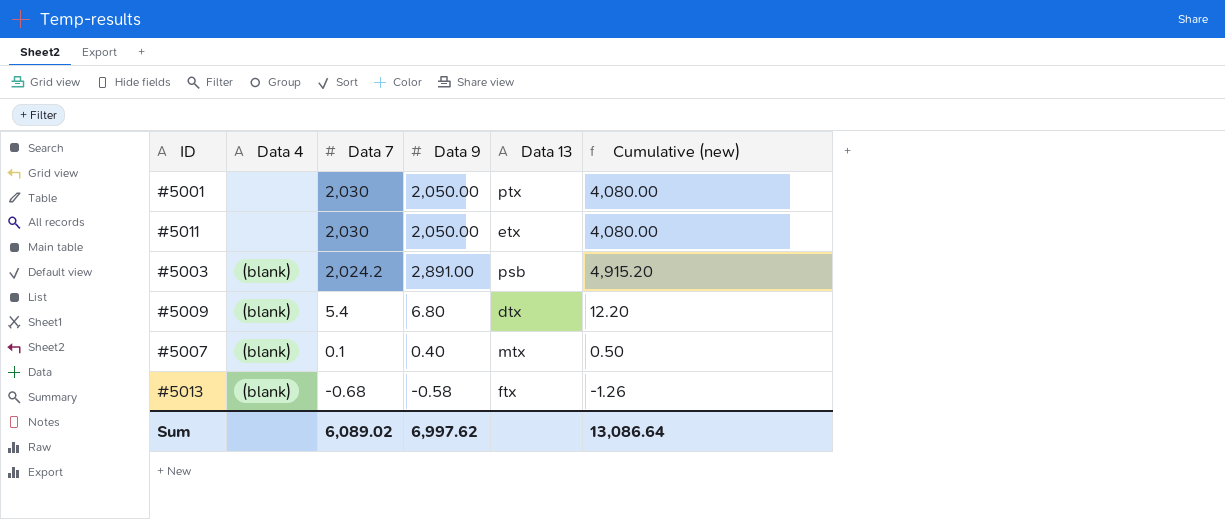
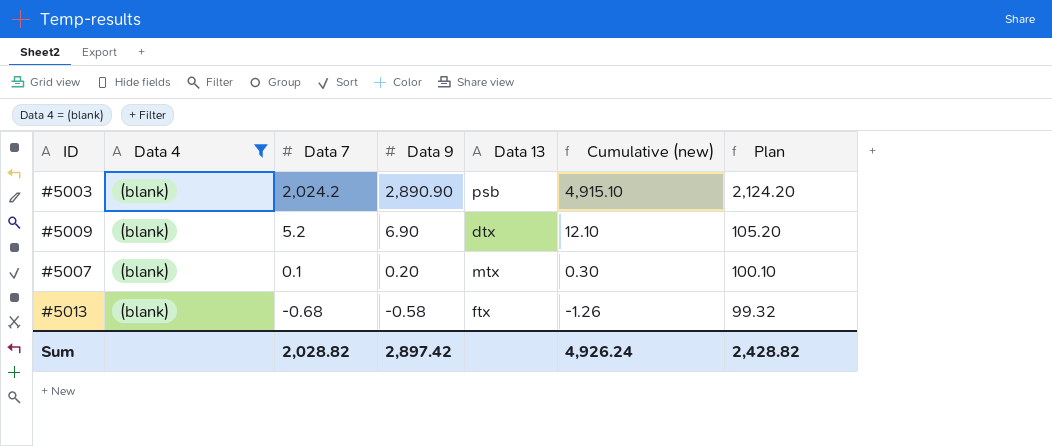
filter: none -> Data 4 = (blank)
column Plan | formula: none -> [Data 7] + 100
#5003 | Data 9: 2,891.00 -> 2,890.90
#5003 | Cumulative (new): 4,915.20 -> 4,915.10
#5009 | Data 7: 5.4 -> 5.2
#5009 | Data 9: 6.80 -> 6.90
#5009 | Cumulative (new): 12.20 -> 12.10
#5007 | Data 9: 0.40 -> 0.20
#5007 | Cumulative (new): 0.50 -> 0.30
Sum | Data 7: 6,089.02 -> 2,028.82
Sum | Data 9: 6,997.62 -> 2,897.42
Sum | Cumulative (new): 13,086.64 -> 4,926.24

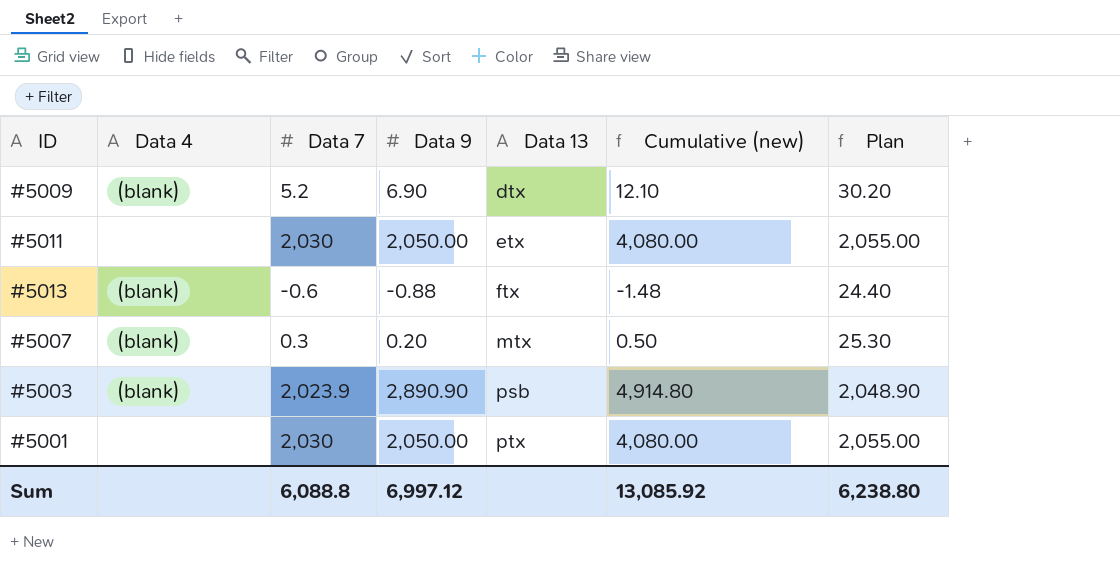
filter: Data 4 = (blank) -> none
row order: Data 7 descending -> Data 13 ascending
column Plan | formula: [Data 7] + 100 -> [Data 7] + 25
#5013 | Data 7: -0.68 -> -0.6
#5013 | Data 9: -0.58 -> -0.88
#5013 | Cumulative (new): -1.26 -> -1.48
#5007 | Data 7: 0.1 -> 0.3
#5007 | Cumulative (new): 0.30 -> 0.50
#5003 | Data 7: 2,024.2 -> 2,023.9
#5003 | Cumulative (new): 4,915.10 -> 4,914.80
Sum | Data 7: 2,028.82 -> 6,088.8
Sum | Data 9: 2,897.42 -> 6,997.12
Sum | Cumulative (new): 4,926.24 -> 13,085.92
Sum | Plan: 2,428.82 -> 6,238.80

